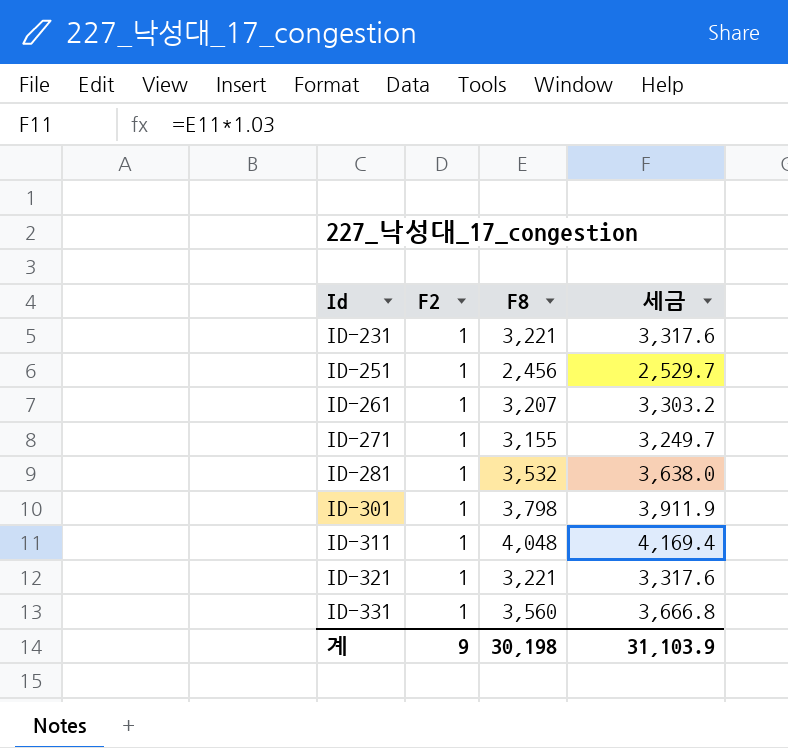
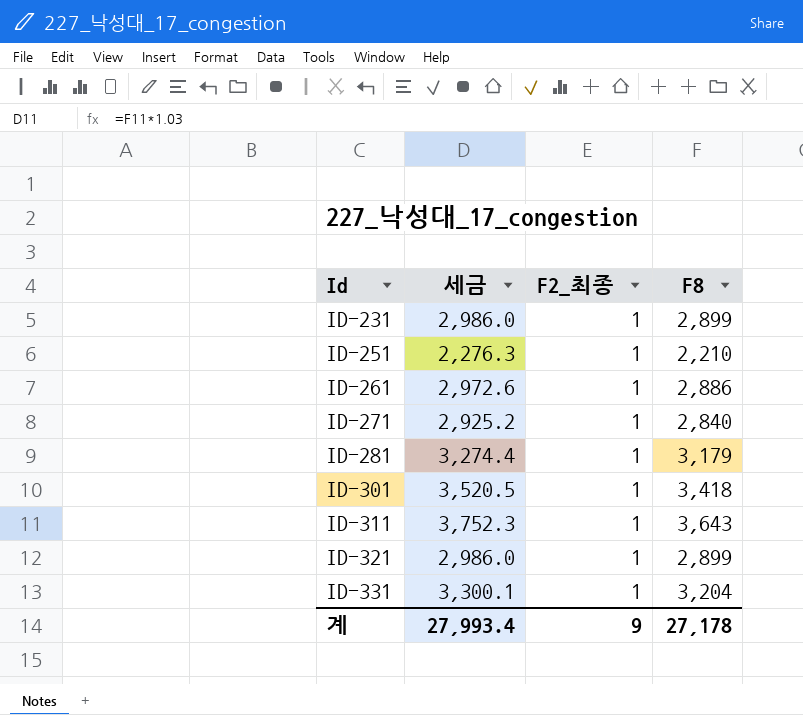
column 세금 | position: 4 -> 2
column name: F2 -> F2_최종
ID-231 | 세금: 3,317.6 -> 2,986.0
ID-231 | F8: 3,221 -> 2,899
ID-251 | 세금: 2,529.7 -> 2,276.3
ID-251 | F8: 2,456 -> 2,210
ID-261 | 세금: 3,303.2 -> 2,972.6
ID-261 | F8: 3,207 -> 2,886
ID-271 | 세금: 3,249.7 -> 2,925.2
ID-271 | F8: 3,155 -> 2,840
ID-281 | 세금: 3,638.0 -> 3,274.4
ID-281 | F8: 3,532 -> 3,179
ID-301 | 세금: 3,911.9 -> 3,520.5
ID-301 | F8: 3,798 -> 3,418
ID-311 | 세금: 4,169.4 -> 3,752.3
ID-311 | F8: 4,048 -> 3,643
ID-321 | 세금: 3,317.6 -> 2,986.0
ID-321 | F8: 3,221 -> 2,899
ID-331 | 세금: 3,666.8 -> 3,300.1
ID-331 | F8: 3,560 -> 3,204
계 | 세금: 31,103.9 -> 27,993.4
계 | F8: 30,198 -> 27,178

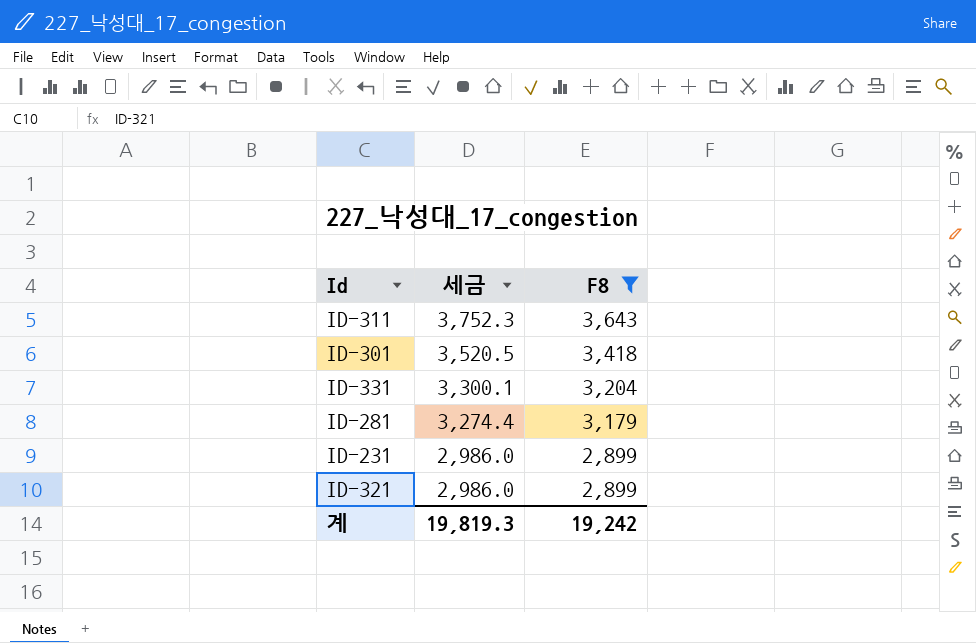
filter: none -> F8 >= 2,899
row order: Id ascending -> 세금 descending
column F2_최종 | position: 3 -> none
계 | 세금: 27,993.4 -> 19,819.3
계 | F8: 27,178 -> 19,242

